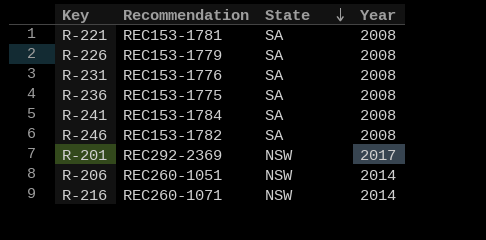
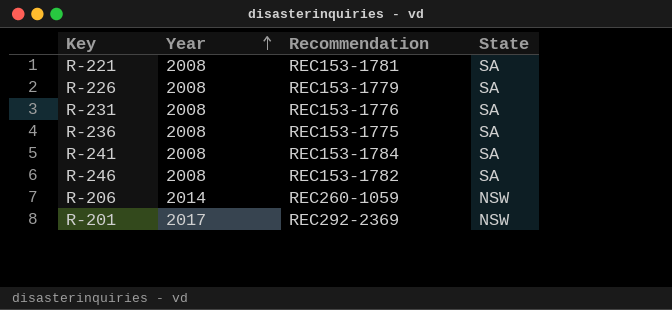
row order: State descending -> Year ascending
column Year | position: 4 -> 2
row R-216: REC260-1071 | NSW | 2014 -> none
R-206 | Recommendation: REC260-1051 -> REC260-1059

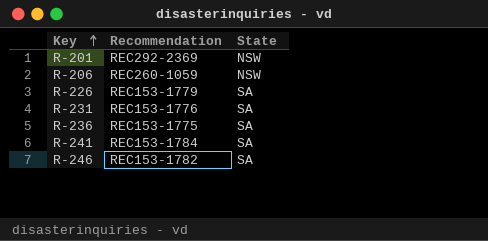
row order: Year ascending -> Key ascending
column Year | position: 2 -> none
row R-221: 2008 | REC153-1781 | SA -> none

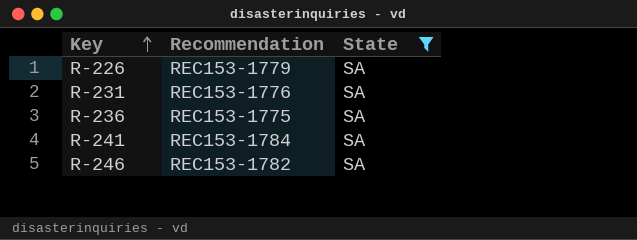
filter: none -> State = SA

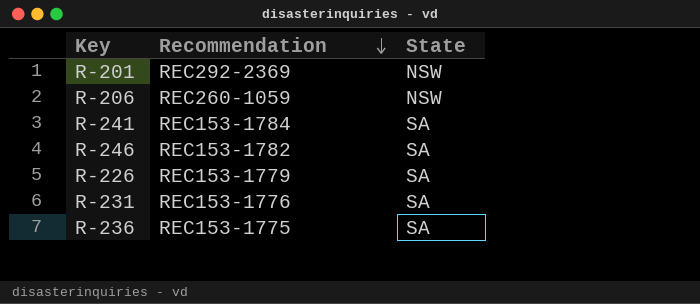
filter: State = SA -> none
row order: Key ascending -> Recommendation descending

